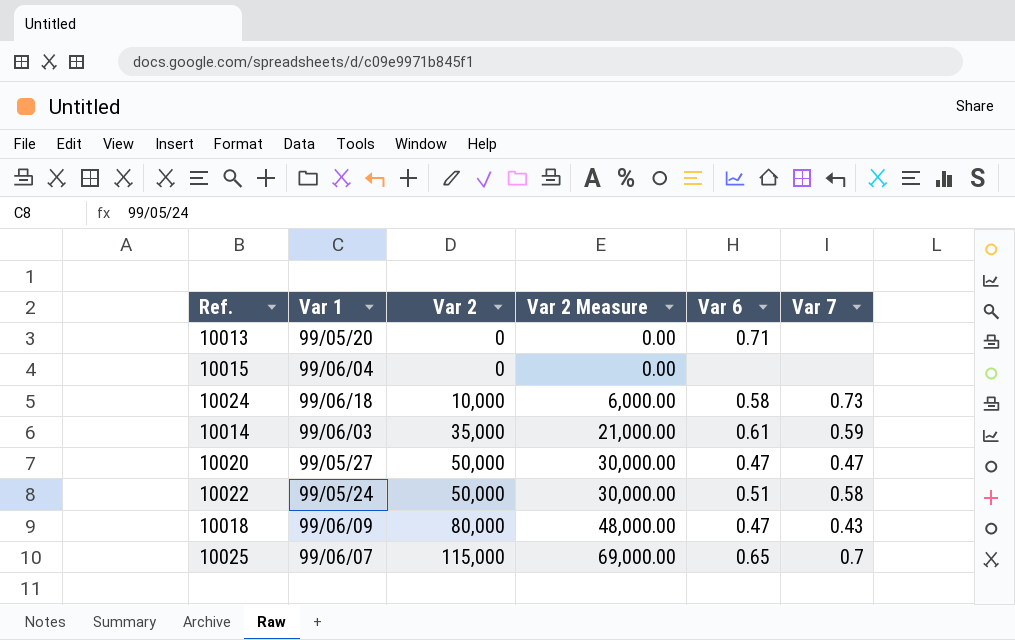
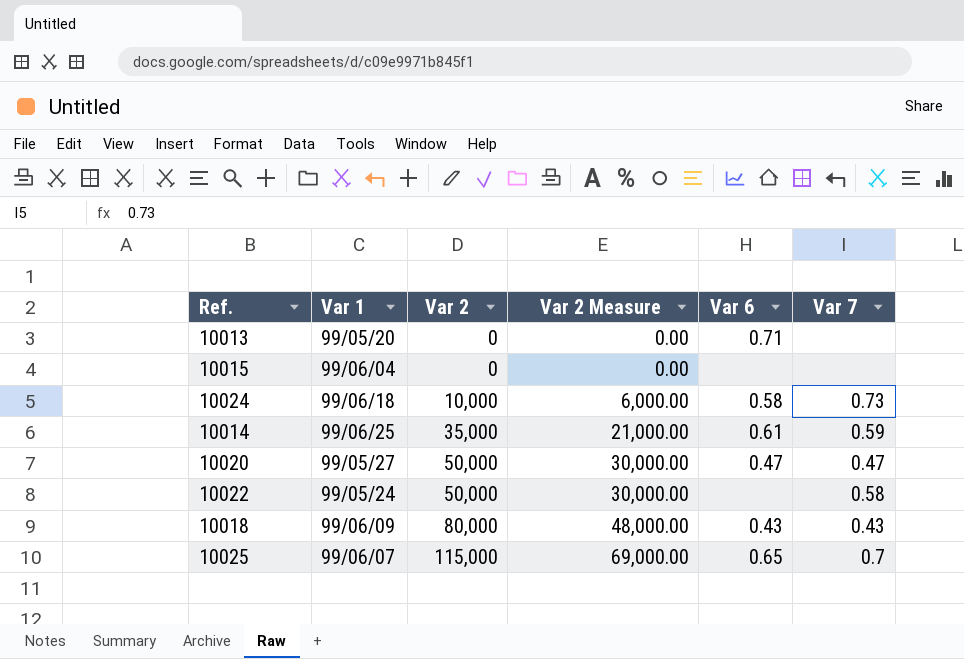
10014 | Var 1: 99/06/03 -> 99/06/25
10022 | Var 6: 0.51 -> none
10018 | Var 6: 0.47 -> 0.43

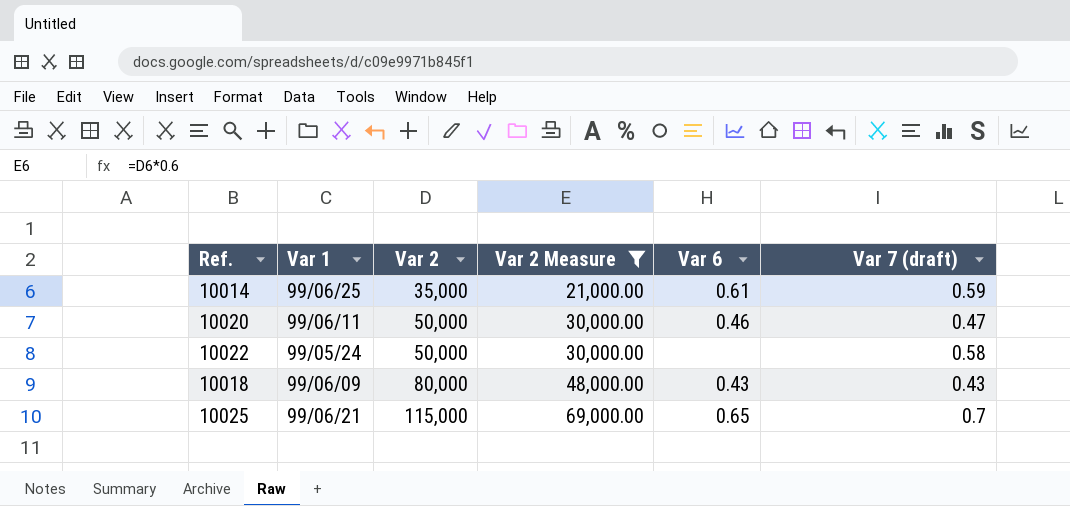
filter: none -> Var 2 Measure >= 21,000.00
column name: Var 7 -> Var 7 (draft)
10020 | Var 1: 99/05/27 -> 99/06/11
10020 | Var 6: 0.47 -> 0.46
10025 | Var 1: 99/06/07 -> 99/06/21

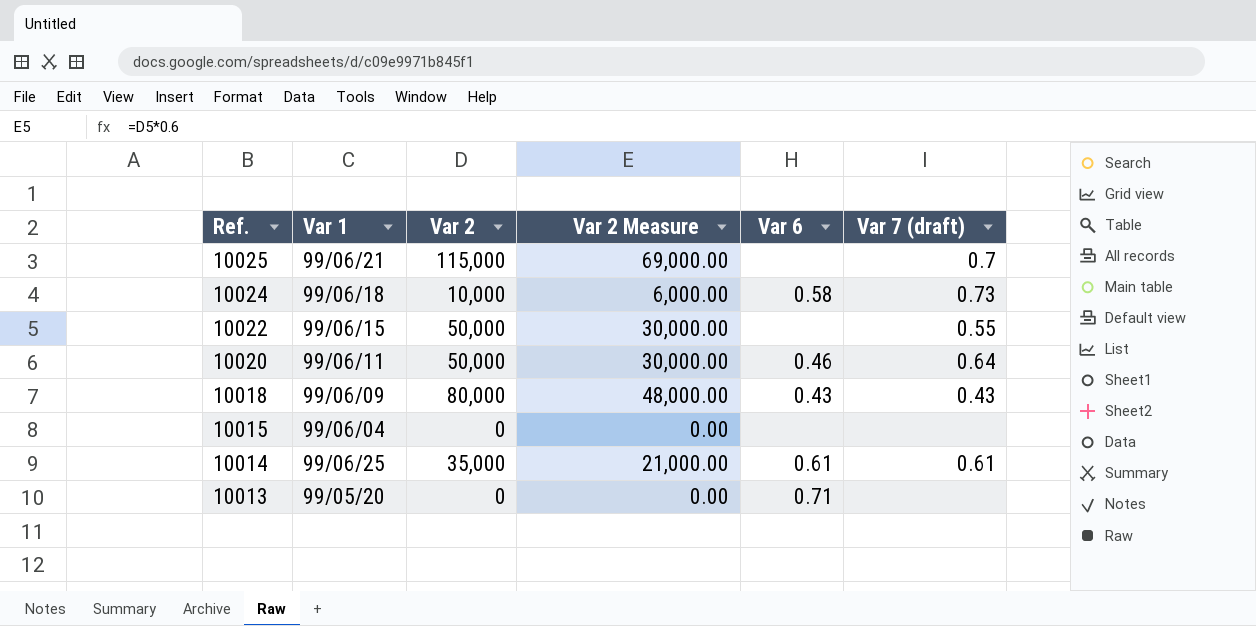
filter: Var 2 Measure >= 21,000.00 -> none
row order: Var 2 ascending -> Ref. descending
10025 | Var 6: 0.65 -> none
10022 | Var 1: 99/05/24 -> 99/06/15
10022 | Var 7 (draft): 0.58 -> 0.55
10020 | Var 7 (draft): 0.47 -> 0.64
10014 | Var 7 (draft): 0.59 -> 0.61

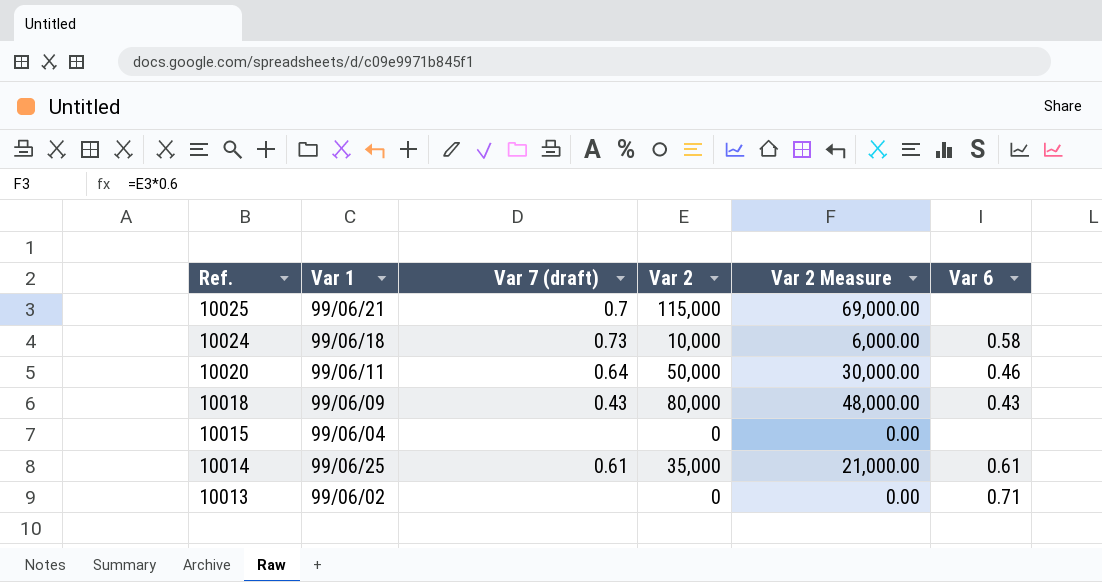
column Var 7 (draft) | position: 6 -> 3
row 10022: 99/06/15 | 50,000 | 30,000.00 | none | 0.55 -> none
10013 | Var 1: 99/05/20 -> 99/06/02

